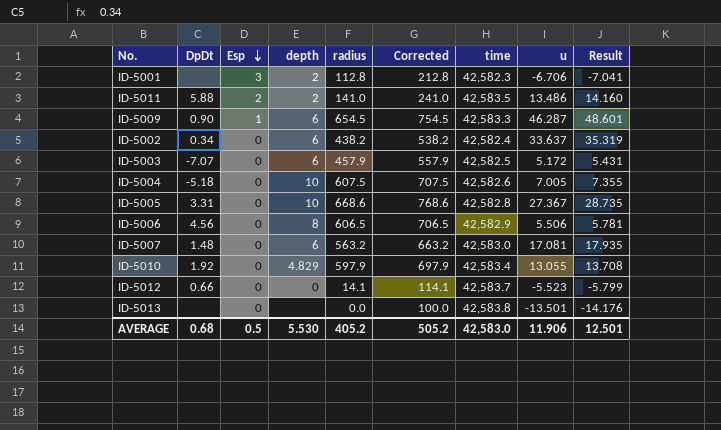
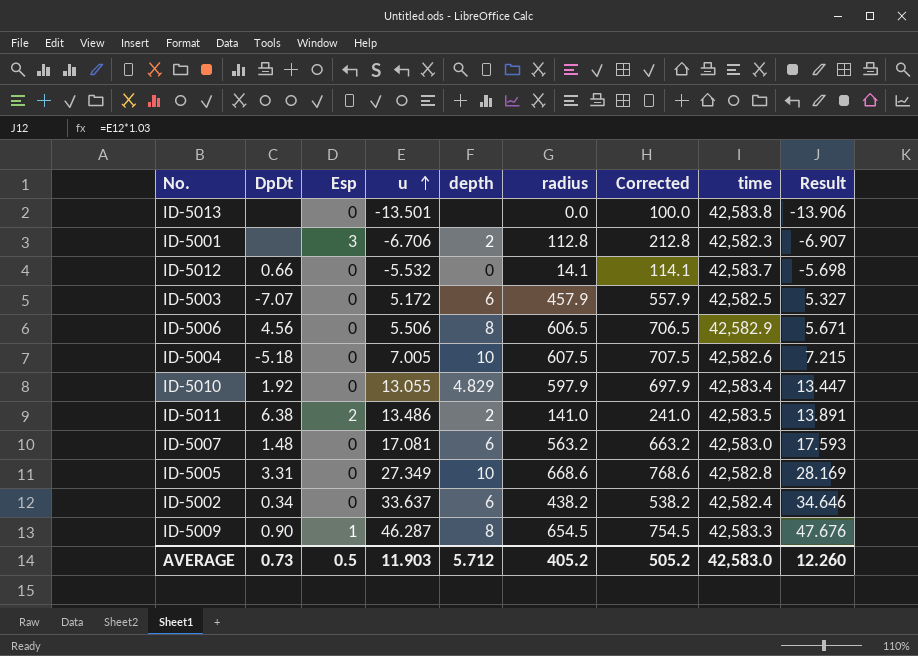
row order: Esp descending -> u ascending
column u | position: 8 -> 4
column Result | formula: [u] * 1.05 -> [u] * 1.03
ID-5012 | u: -5.523 -> -5.532
ID-5011 | DpDt: 5.88 -> 6.38
ID-5005 | u: 27.367 -> 27.349
ID-5009 | depth: 6 -> 8
AVERAGE | DpDt: 0.68 -> 0.73
AVERAGE | u: 11.906 -> 11.903
AVERAGE | depth: 5.530 -> 5.712
AVERAGE | Result: 12.501 -> 12.260

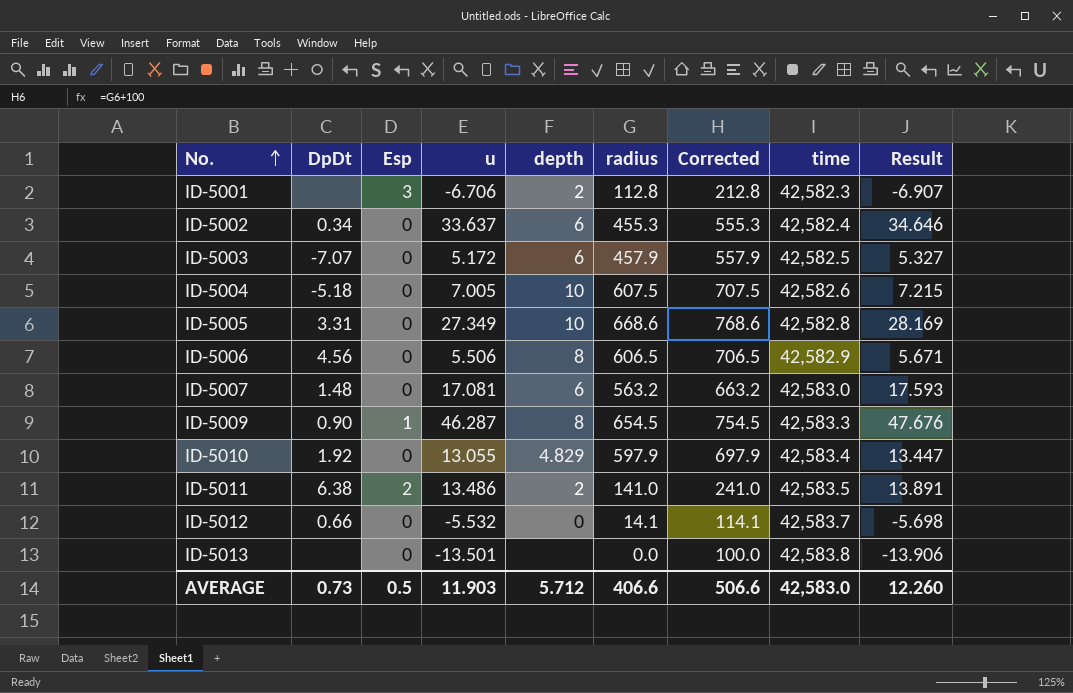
row order: u ascending -> No. ascending
ID-5002 | radius: 438.2 -> 455.3
ID-5002 | Corrected: 538.2 -> 555.3
AVERAGE | radius: 405.2 -> 406.6
AVERAGE | Corrected: 505.2 -> 506.6

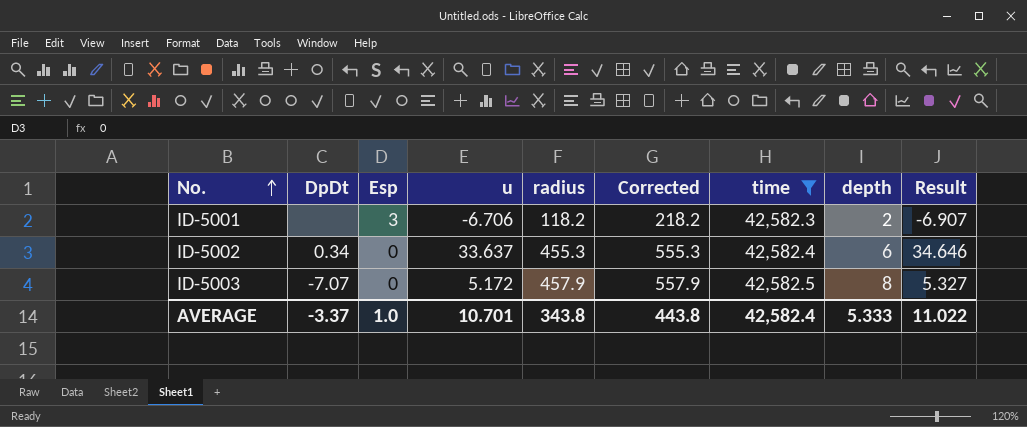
filter: none -> time <= 42,582.5
column depth | position: 5 -> 8
ID-5001 | radius: 112.8 -> 118.2
ID-5001 | Corrected: 212.8 -> 218.2
ID-5003 | depth: 6 -> 8
AVERAGE | DpDt: 0.73 -> -3.37
AVERAGE | Esp: 0.5 -> 1.0
AVERAGE | u: 11.903 -> 10.701
AVERAGE | radius: 406.6 -> 343.8
AVERAGE | Corrected: 506.6 -> 443.8
AVERAGE | time: 42,583.0 -> 42,582.4
AVERAGE | depth: 5.712 -> 5.333
AVERAGE | Result: 12.260 -> 11.022

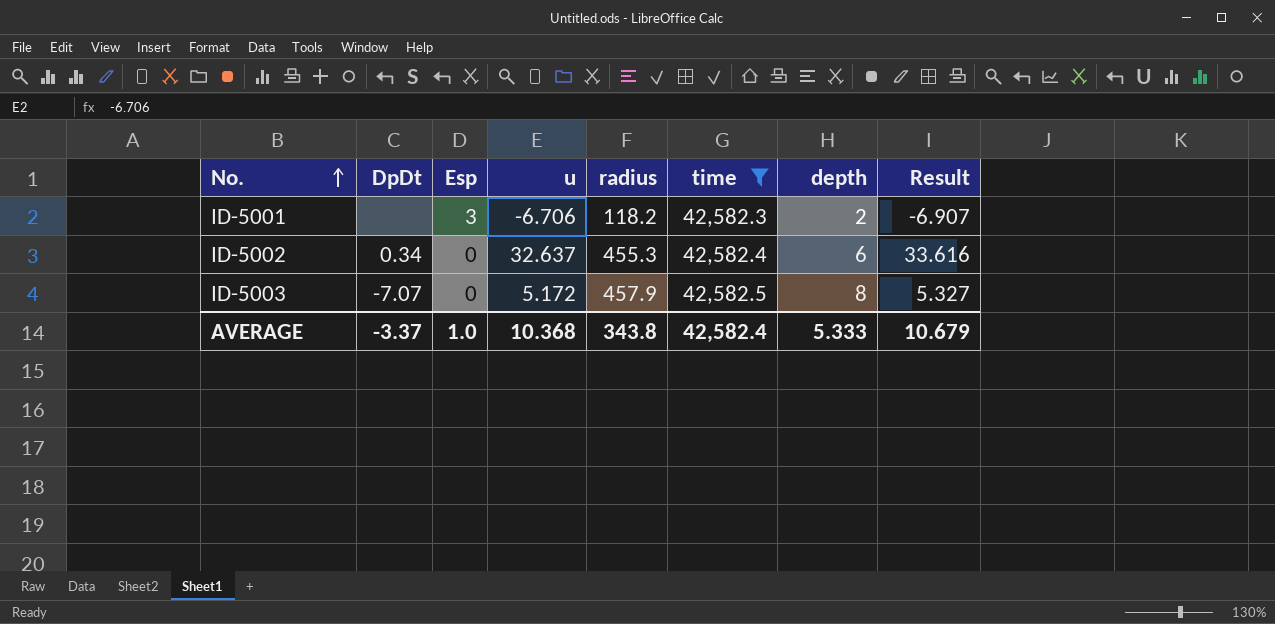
column Corrected | formula: [radius] + 100 -> none
ID-5002 | u: 33.637 -> 32.637
ID-5002 | Result: 34.646 -> 33.616
AVERAGE | u: 10.701 -> 10.368
AVERAGE | Result: 11.022 -> 10.679

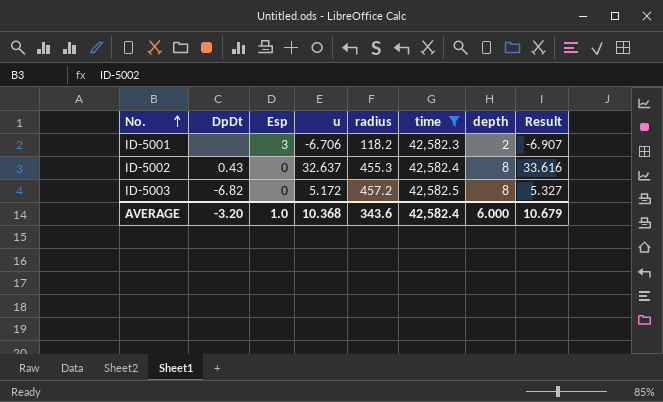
ID-5002 | DpDt: 0.34 -> 0.43
ID-5002 | depth: 6 -> 8
ID-5003 | DpDt: -7.07 -> -6.82
ID-5003 | radius: 457.9 -> 457.2
AVERAGE | DpDt: -3.37 -> -3.20
AVERAGE | radius: 343.8 -> 343.6
AVERAGE | depth: 5.333 -> 6.000

